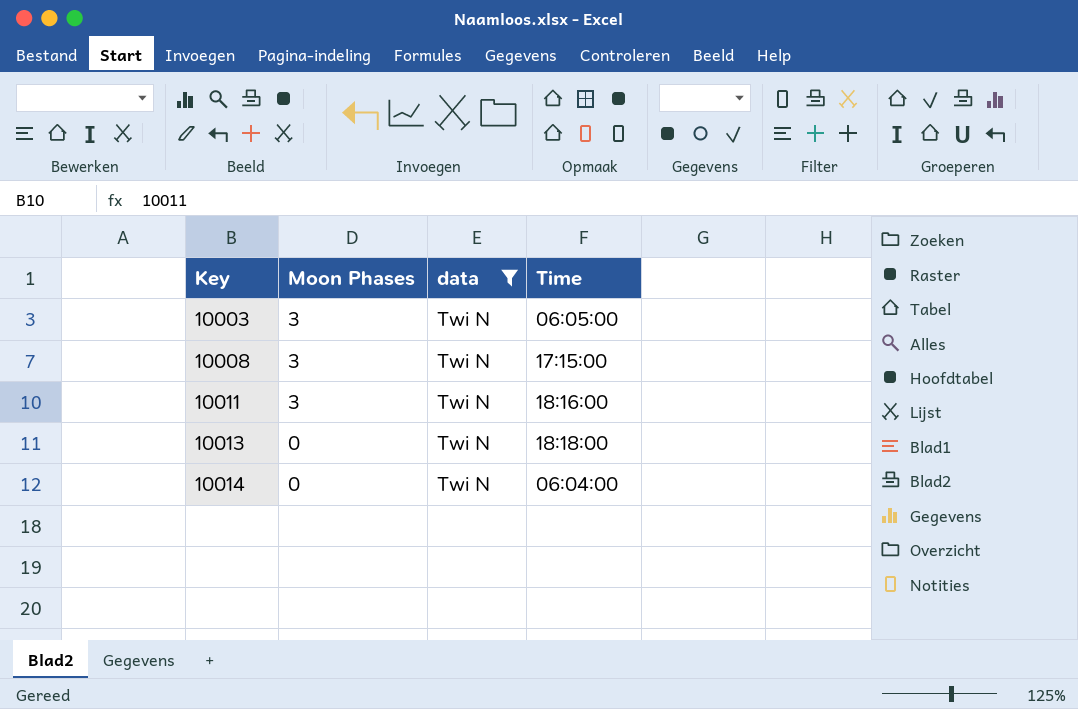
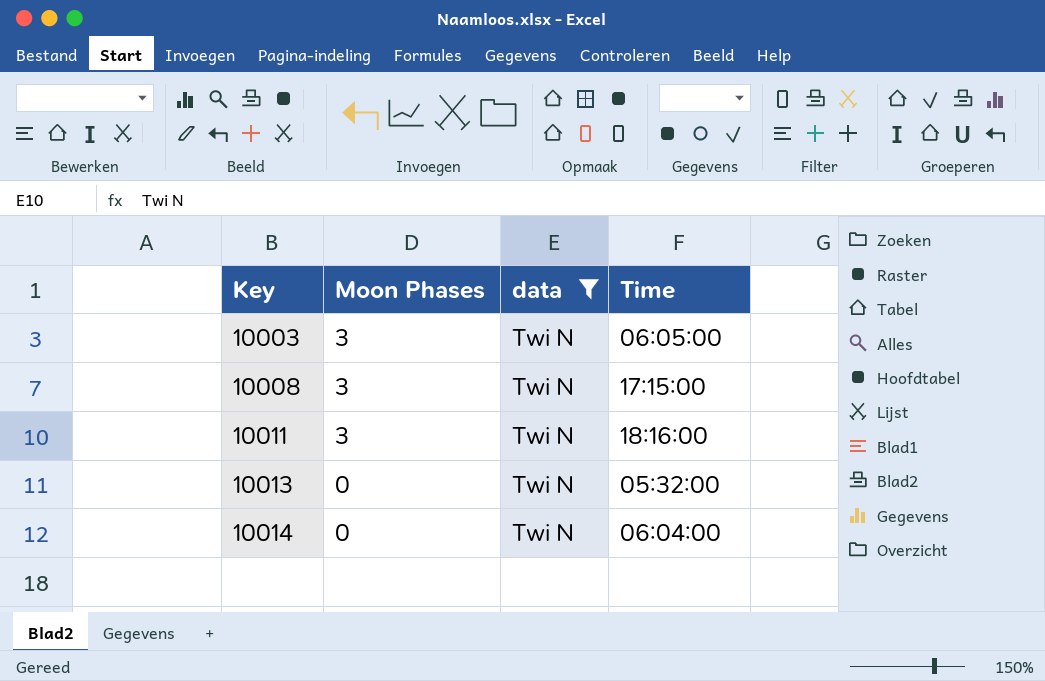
10013 | Time: 18:18:00 -> 05:32:00

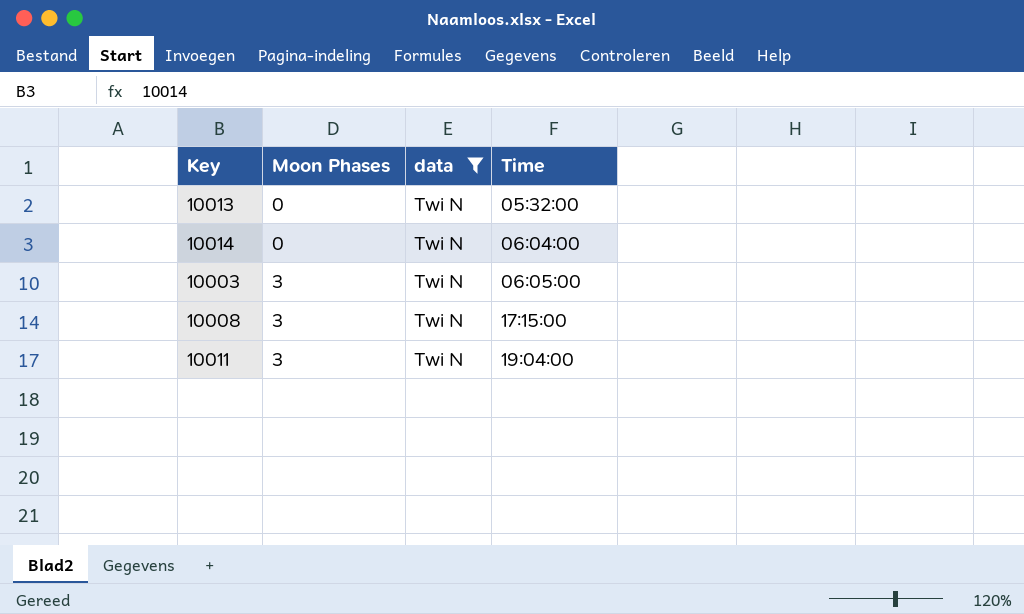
row order: Key ascending -> Moon Phases ascending
10011 | Time: 18:16:00 -> 19:04:00

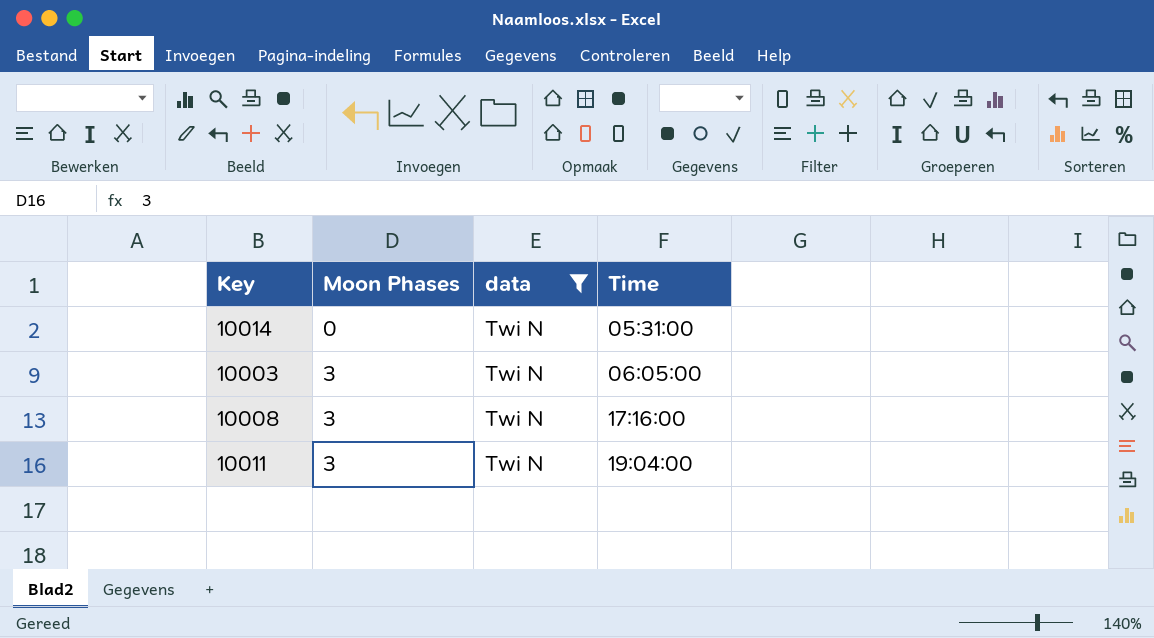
row 10013: 0 | Twi N | 05:32:00 -> none
10014 | Time: 06:04:00 -> 05:31:00
10008 | Time: 17:15:00 -> 17:16:00

